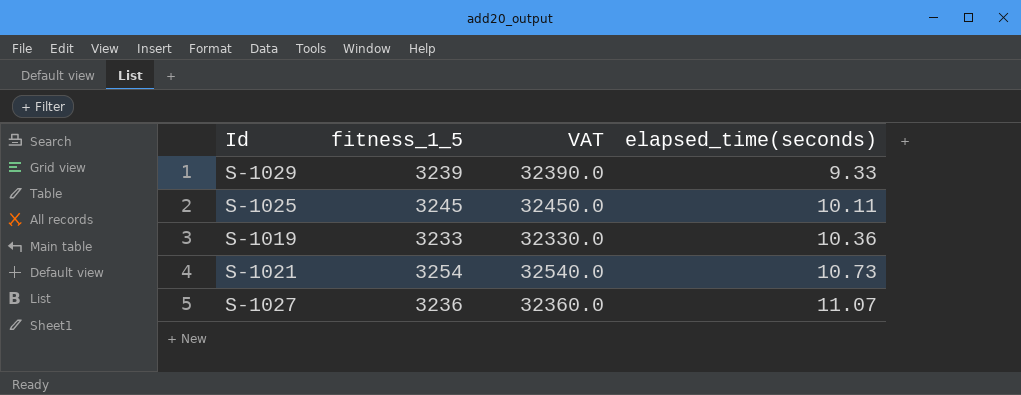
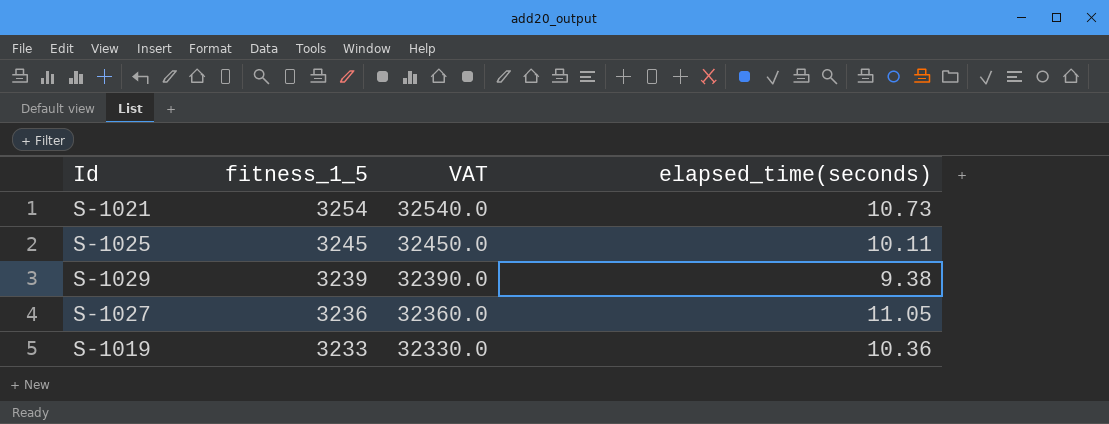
row order: elapsed_time(seconds) ascending -> fitness_1_5 descending
S-1029 | elapsed_time(seconds): 9.33 -> 9.38
S-1027 | elapsed_time(seconds): 11.07 -> 11.05

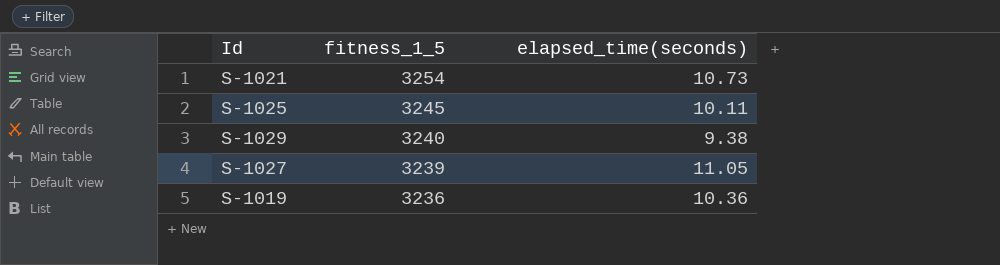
column VAT | formula: [fitness_1_5] * 10 -> none
S-1029 | fitness_1_5: 3239 -> 3240
S-1027 | fitness_1_5: 3236 -> 3239
S-1019 | fitness_1_5: 3233 -> 3236

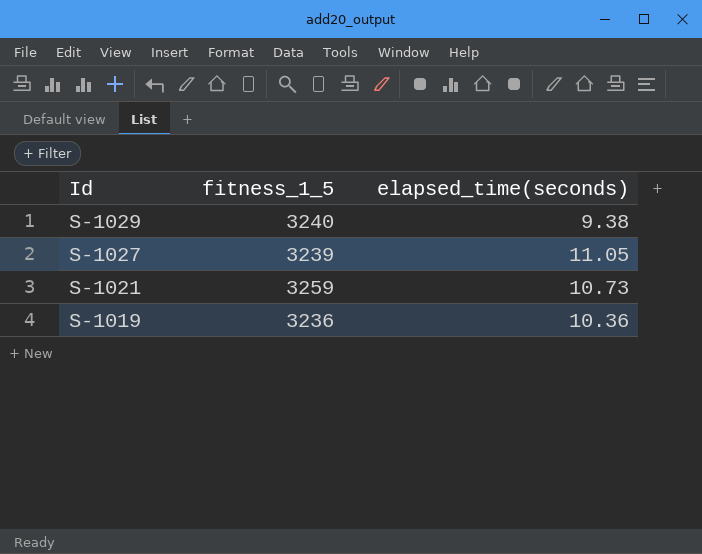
row order: fitness_1_5 descending -> Id descending
row S-1025: 3245 | 10.11 -> none
S-1021 | fitness_1_5: 3254 -> 3259

